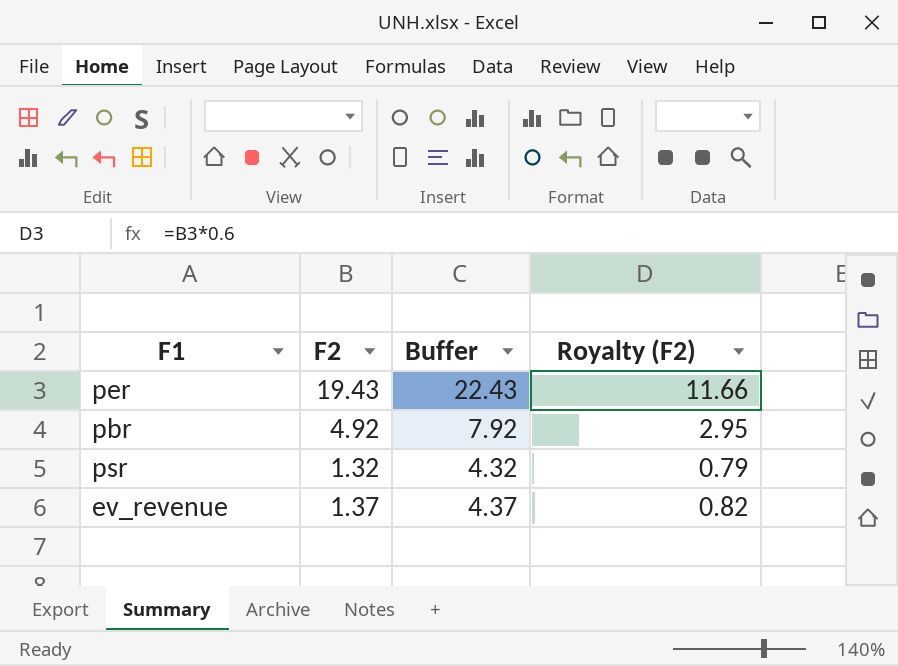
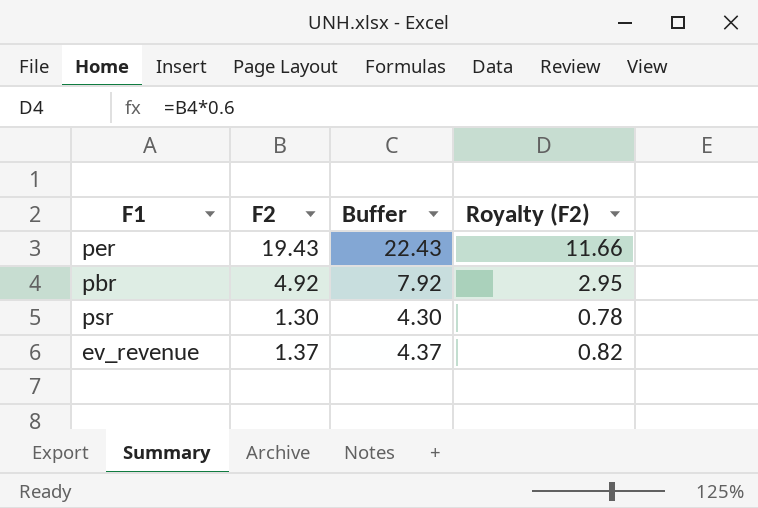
psr | F2: 1.32 -> 1.30
psr | Buffer: 4.32 -> 4.30
psr | Royalty (F2): 0.79 -> 0.78

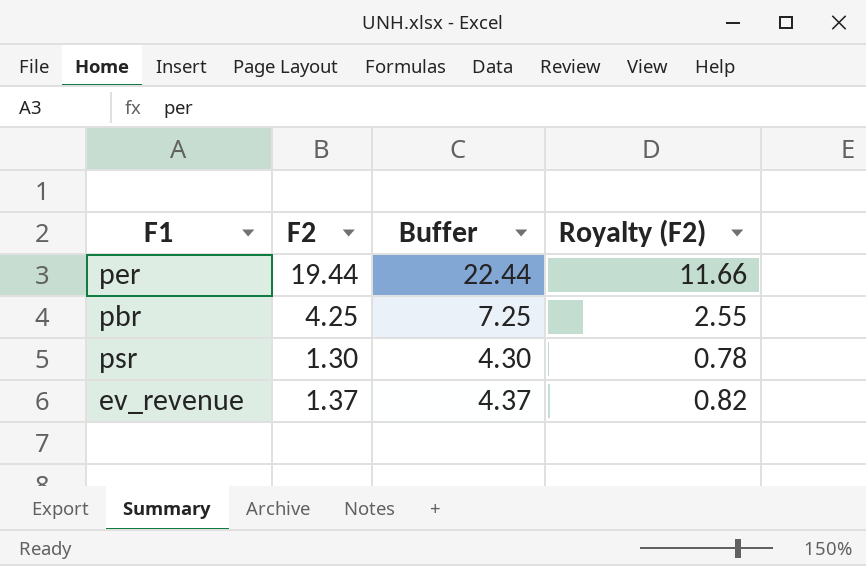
per | F2: 19.43 -> 19.44
per | Buffer: 22.43 -> 22.44
pbr | F2: 4.92 -> 4.25
pbr | Buffer: 7.92 -> 7.25
pbr | Royalty (F2): 2.95 -> 2.55

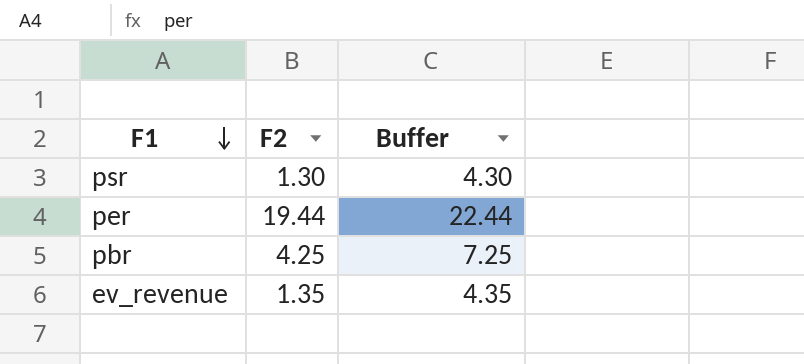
row order: none -> F1 descending
column Royalty (F2) | formula: [F2] * 0.6 -> none
ev_revenue | F2: 1.37 -> 1.35
ev_revenue | Buffer: 4.37 -> 4.35

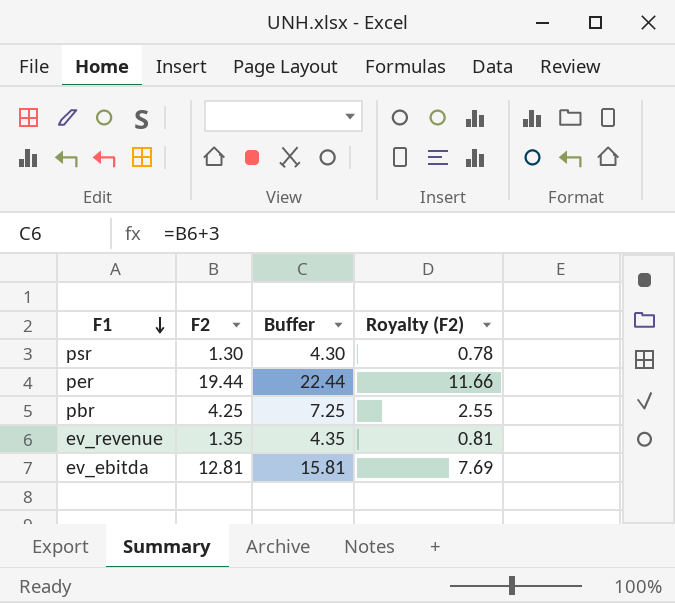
column Royalty (F2) | formula: none -> [F2] * 0.6
row ev_ebitda: none -> 12.81 | 15.81 | 7.69

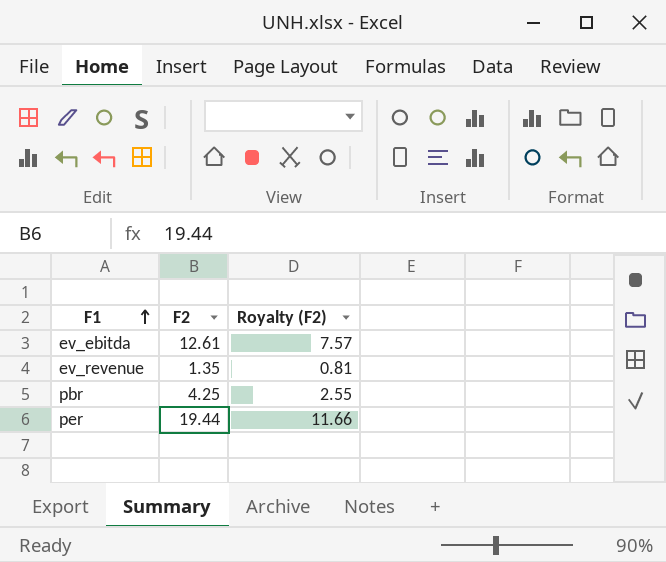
row order: F1 descending -> F1 ascending
column Buffer | formula: [F2] + 3 -> none
row psr: 1.30 | 4.30 | 0.78 -> none
ev_ebitda | F2: 12.81 -> 12.61
ev_ebitda | Royalty (F2): 7.69 -> 7.57

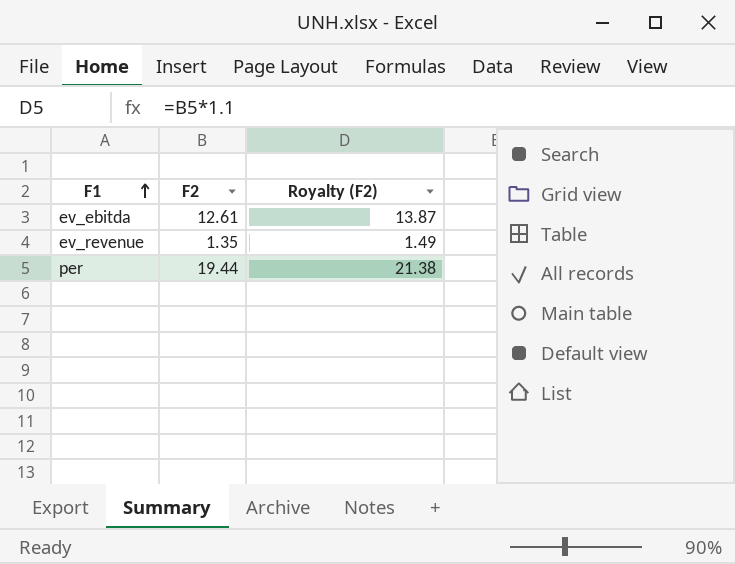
column Royalty (F2) | formula: [F2] * 0.6 -> [F2] * 1.1
row pbr: 4.25 | 2.55 -> none

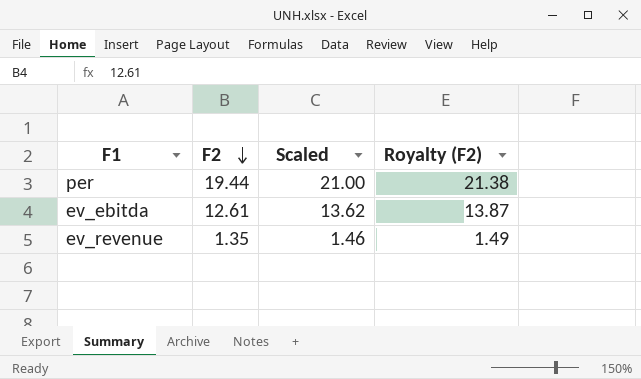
row order: F1 ascending -> F2 descending
column Scaled | formula: none -> [F2] * 1.08

